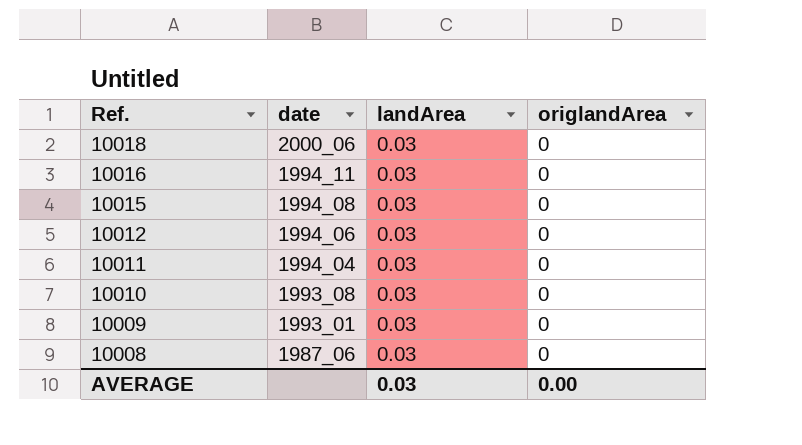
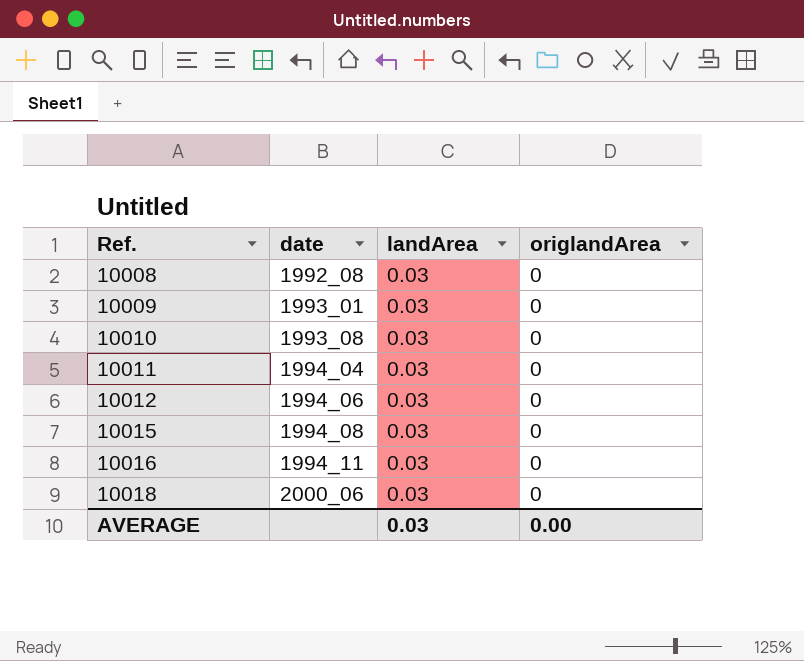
row order: Ref. descending -> Ref. ascending
10008 | date: 1987_06 -> 1992_08

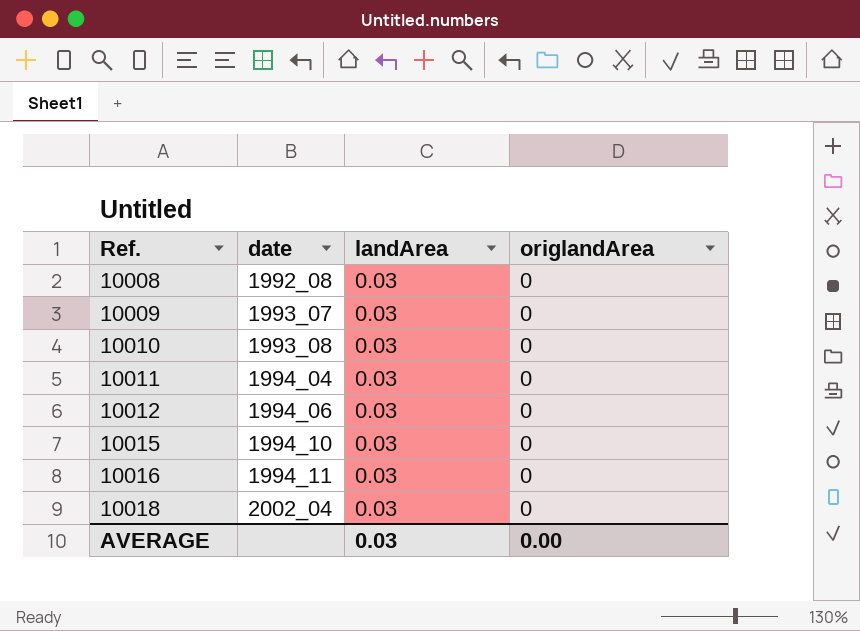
10009 | date: 1993_01 -> 1993_07
10015 | date: 1994_08 -> 1994_10
10018 | date: 2000_06 -> 2002_04

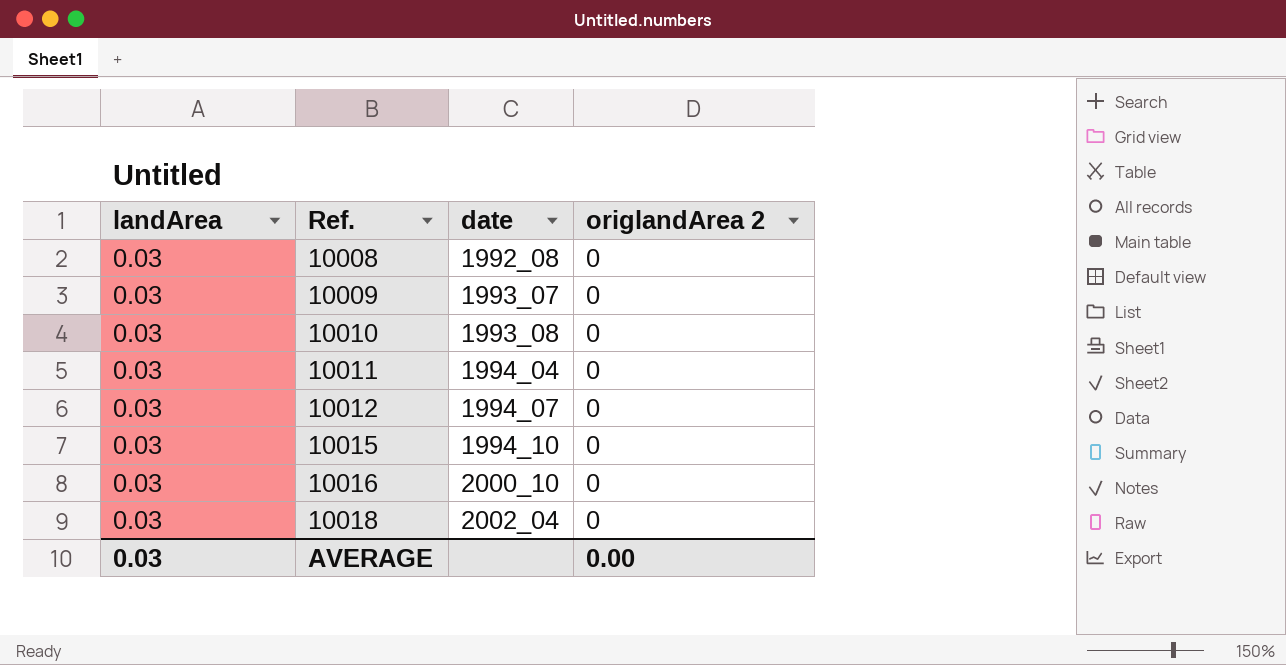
column landArea | position: 3 -> 1
column name: origlandArea -> origlandArea 2
10012 | date: 1994_06 -> 1994_07
10016 | date: 1994_11 -> 2000_10

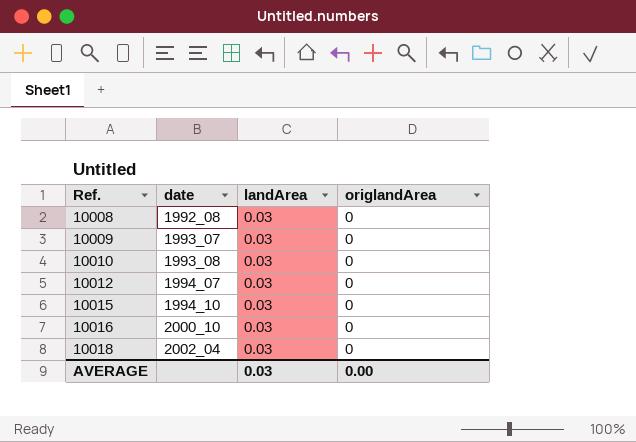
column landArea | position: 1 -> 3
column name: origlandArea 2 -> origlandArea
row 10011: 0.03 | 1994_04 | 0 -> none

